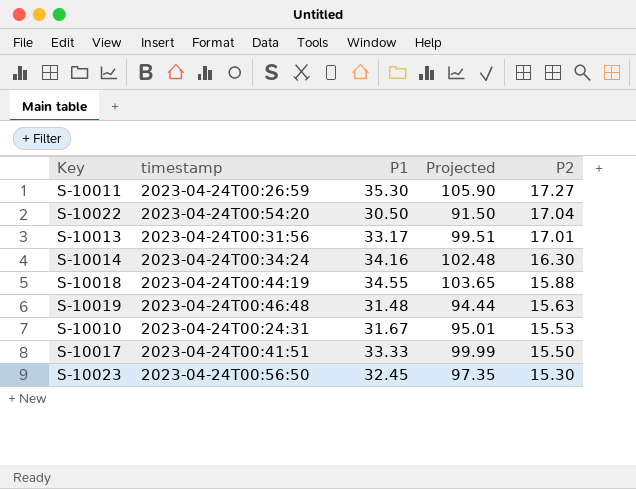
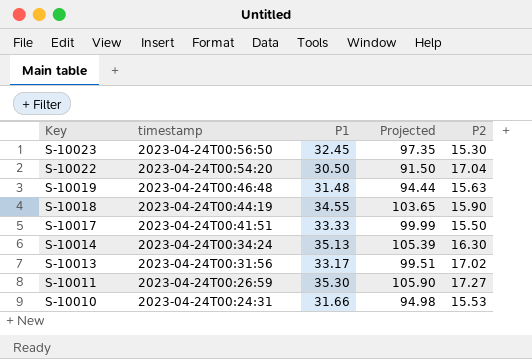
row order: P2 descending -> Key descending
S-10018 | P2: 15.88 -> 15.90
S-10014 | P1: 34.16 -> 35.13
S-10014 | Projected: 102.48 -> 105.39
S-10013 | P2: 17.01 -> 17.02
S-10010 | P1: 31.67 -> 31.66
S-10010 | Projected: 95.01 -> 94.98

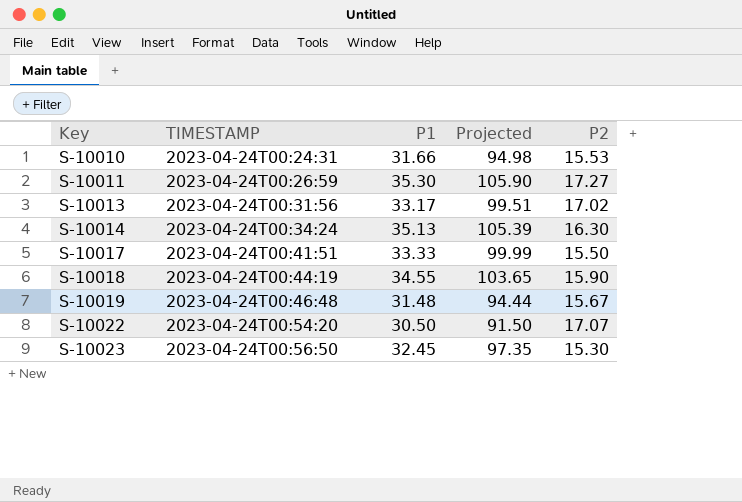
row order: Key descending -> Key ascending
column name: timestamp -> TIMESTAMP
S-10019 | P2: 15.63 -> 15.67
S-10022 | P2: 17.04 -> 17.07

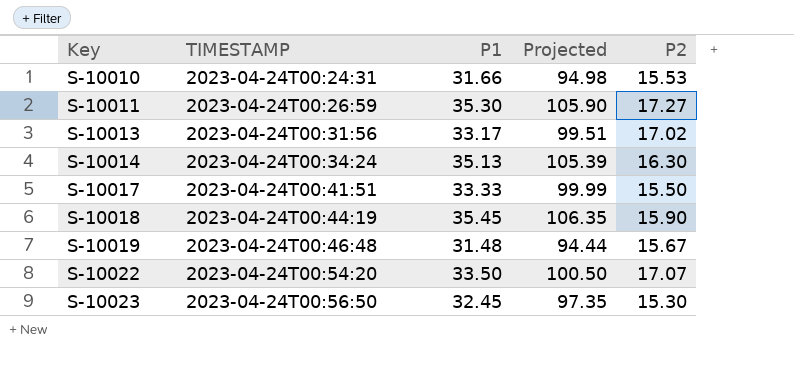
S-10018 | P1: 34.55 -> 35.45
S-10018 | Projected: 103.65 -> 106.35
S-10022 | P1: 30.50 -> 33.50
S-10022 | Projected: 91.50 -> 100.50

